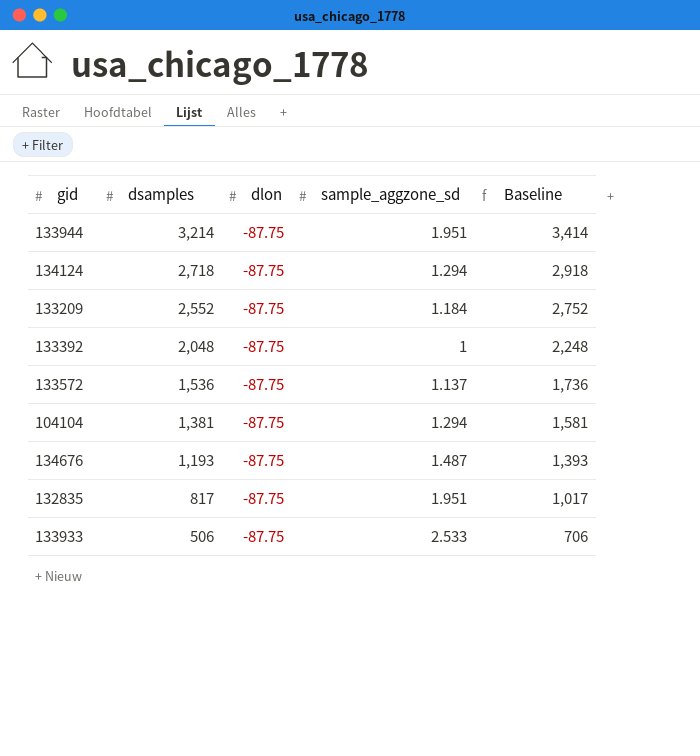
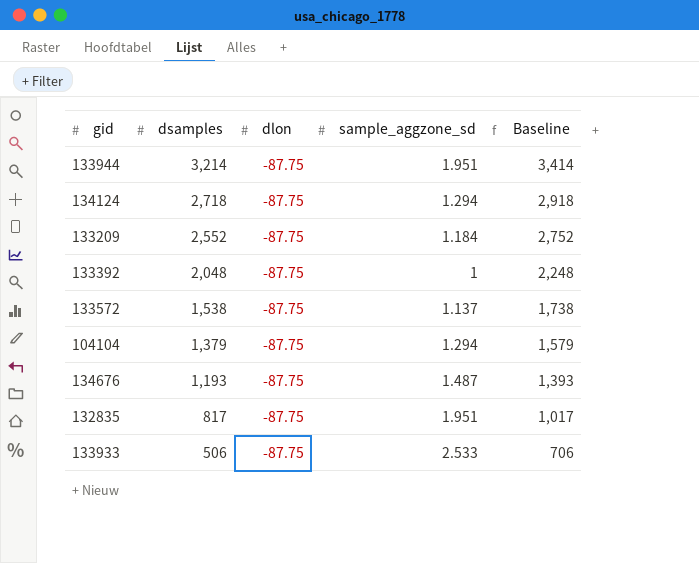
133572 | dsamples: 1,536 -> 1,538
133572 | Baseline: 1,736 -> 1,738
104104 | dsamples: 1,381 -> 1,379
104104 | Baseline: 1,581 -> 1,579

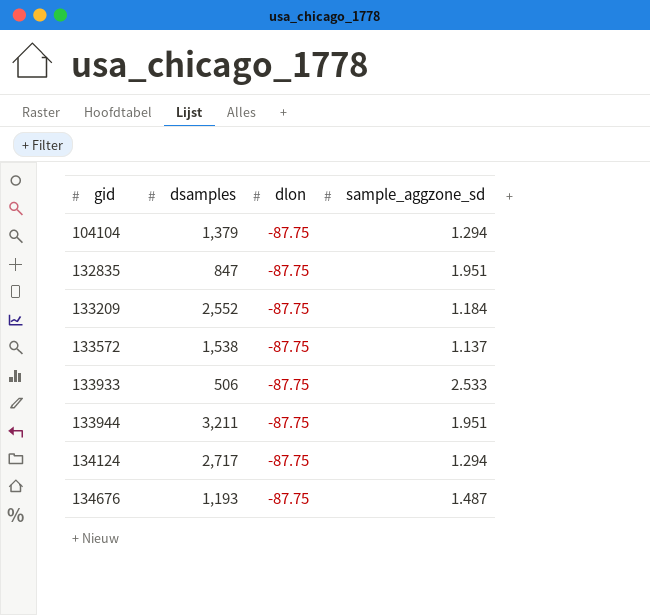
row order: dsamples descending -> gid ascending
column Baseline | formula: [dsamples] + 200 -> none
row 133392: 2,048 | -87.75 | 1 | 2,248 -> none
132835 | dsamples: 817 -> 847
133944 | dsamples: 3,214 -> 3,211
134124 | dsamples: 2,718 -> 2,717

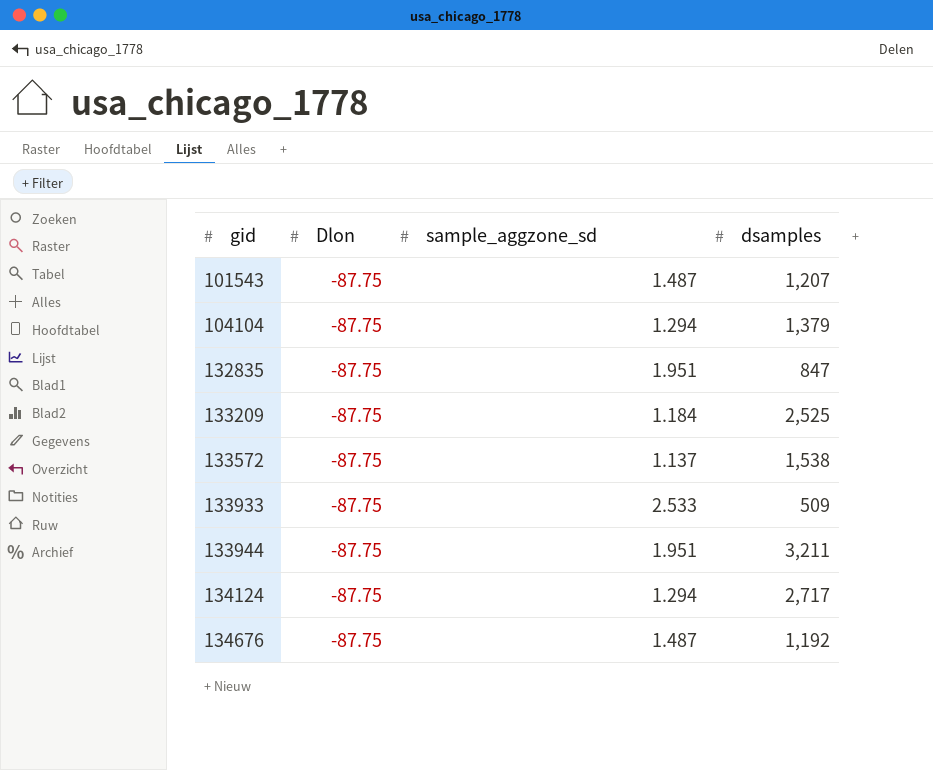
column name: dlon -> Dlon
column dsamples | position: 2 -> 4
row 101543: none -> -87.75 | 1.487 | 1,207
133209 | dsamples: 2,552 -> 2,525
133933 | dsamples: 506 -> 509
134676 | dsamples: 1,193 -> 1,192

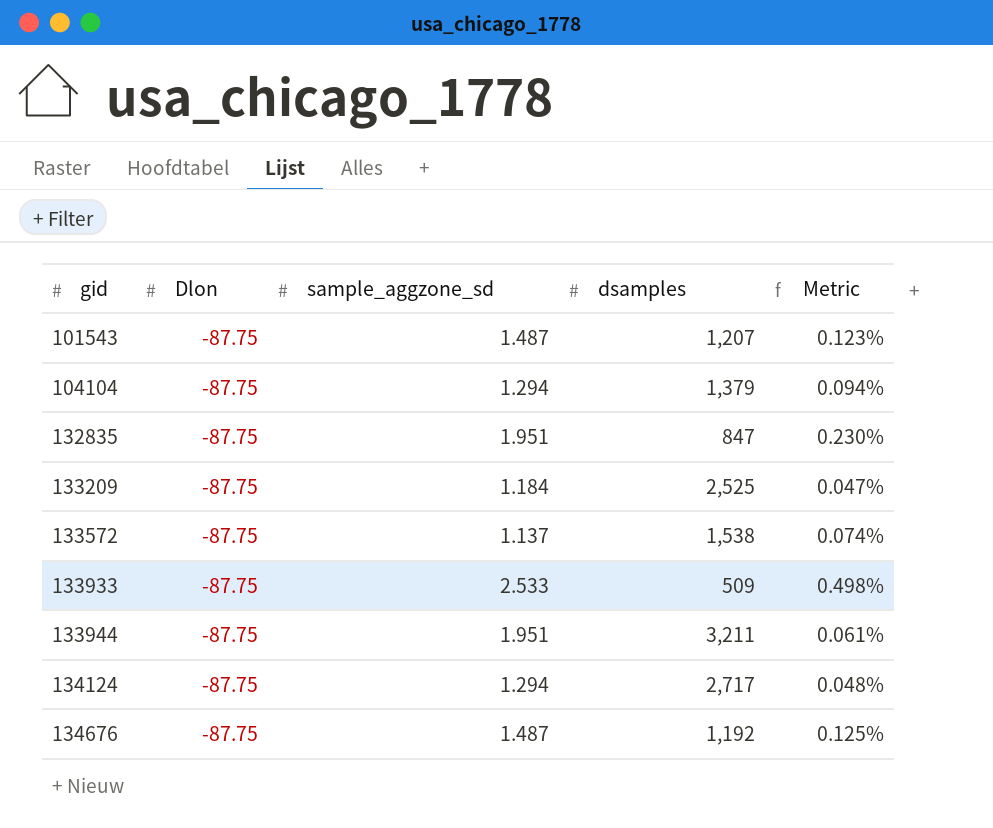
column Metric | formula: none -> [sample_aggzone_sd] / [dsamples]

